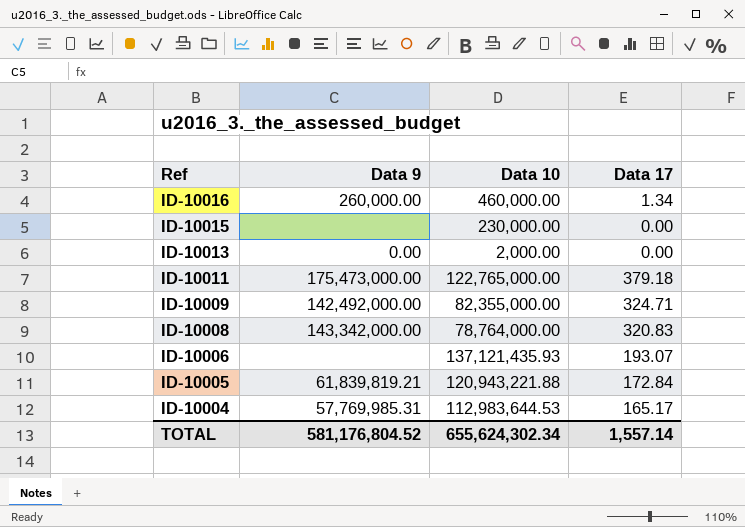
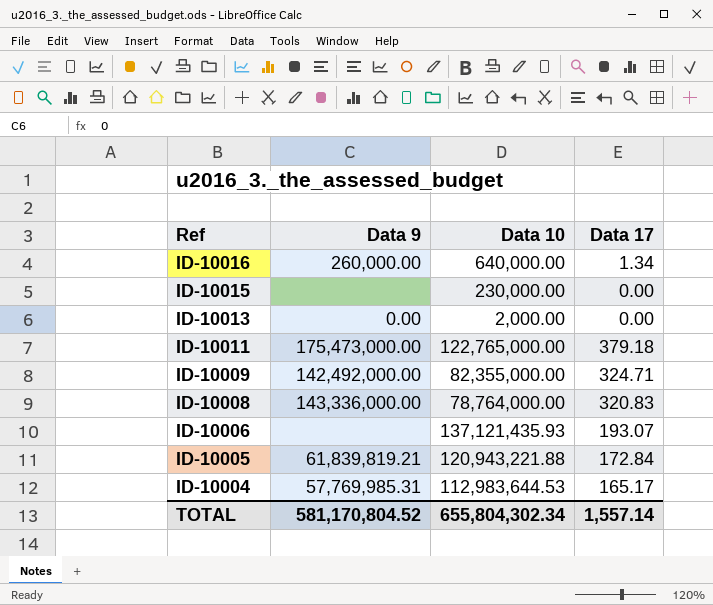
ID-10016 | Data 10: 460,000.00 -> 640,000.00
ID-10008 | Data 9: 143,342,000.00 -> 143,336,000.00
TOTAL | Data 9: 581,176,804.52 -> 581,170,804.52
TOTAL | Data 10: 655,624,302.34 -> 655,804,302.34

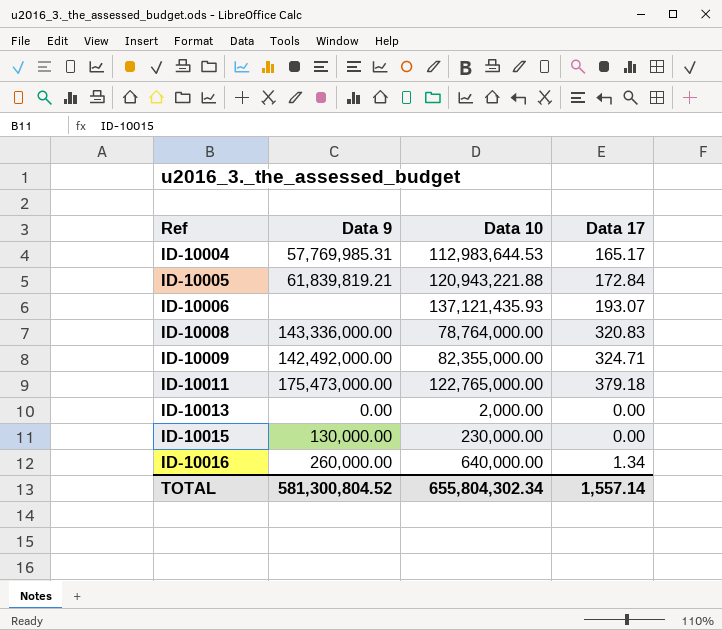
row order: Ref descending -> Ref ascending
ID-10015 | Data 9: none -> 130,000.00
TOTAL | Data 9: 581,170,804.52 -> 581,300,804.52

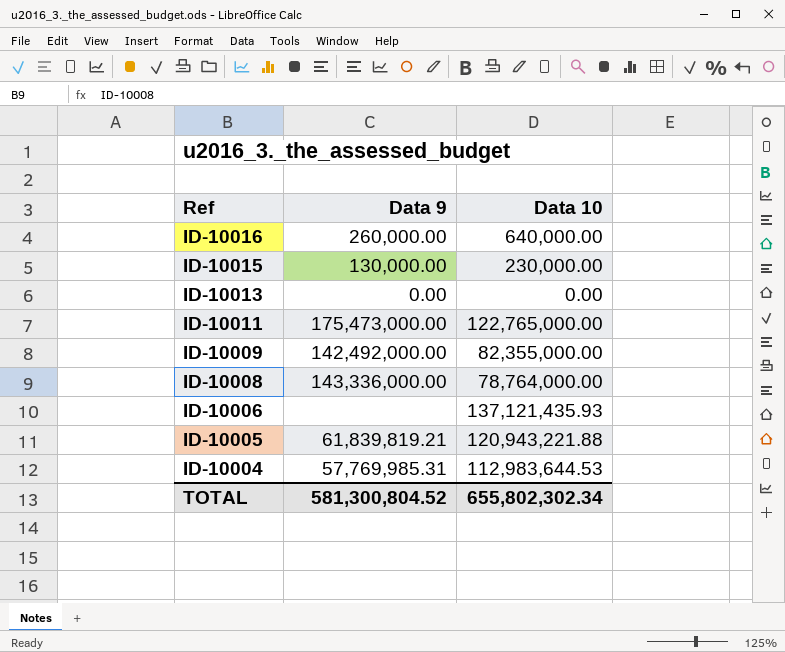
row order: Ref ascending -> Ref descending
column Data 17 | position: 4 -> none
ID-10013 | Data 10: 2,000.00 -> 0.00
TOTAL | Data 10: 655,804,302.34 -> 655,802,302.34

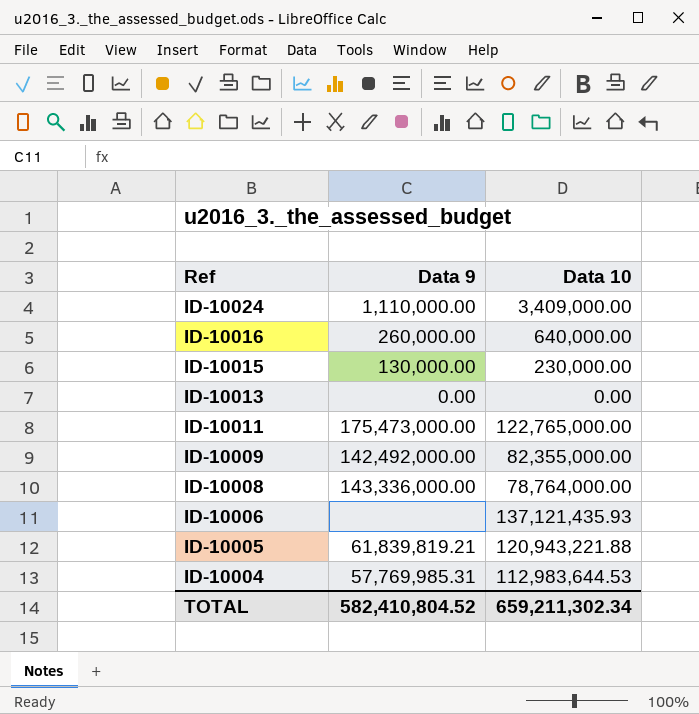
row ID-10024: none -> 1,110,000.00 | 3,409,000.00
TOTAL | Data 9: 581,300,804.52 -> 582,410,804.52
TOTAL | Data 10: 655,802,302.34 -> 659,211,302.34

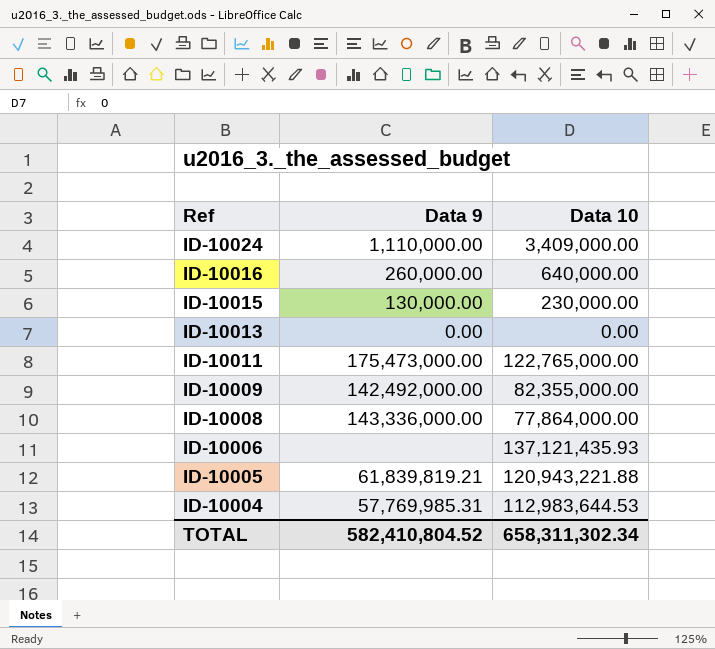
ID-10008 | Data 10: 78,764,000.00 -> 77,864,000.00
TOTAL | Data 10: 659,211,302.34 -> 658,311,302.34

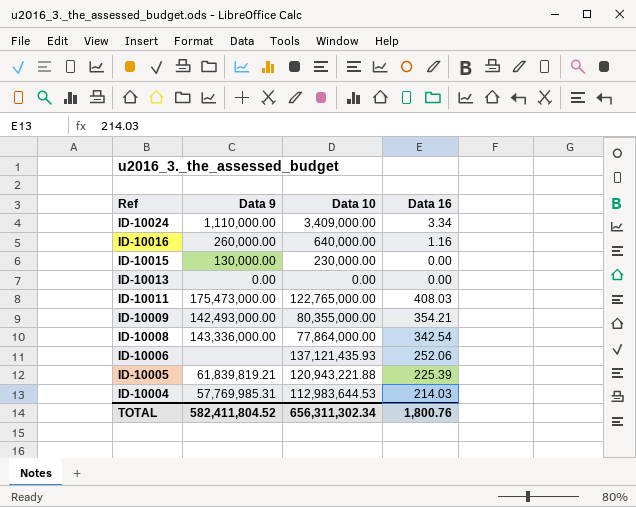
column Data 16 | position: none -> 4
ID-10009 | Data 9: 142,492,000.00 -> 142,493,000.00
ID-10009 | Data 10: 82,355,000.00 -> 80,355,000.00
TOTAL | Data 9: 582,410,804.52 -> 582,411,804.52
TOTAL | Data 10: 658,311,302.34 -> 656,311,302.34

